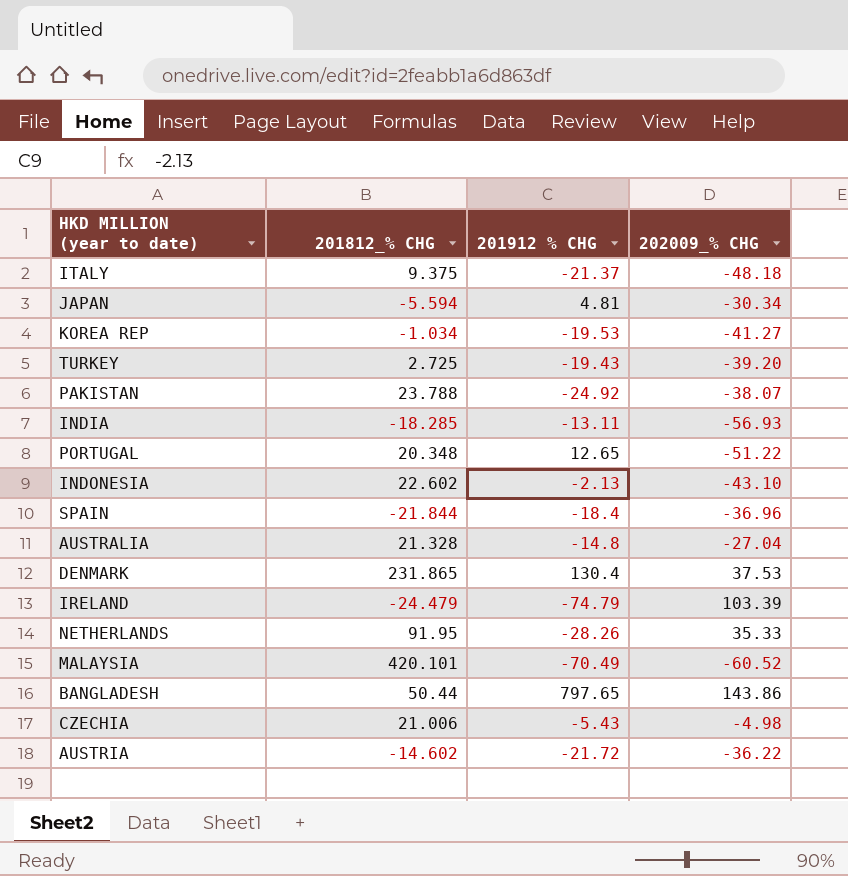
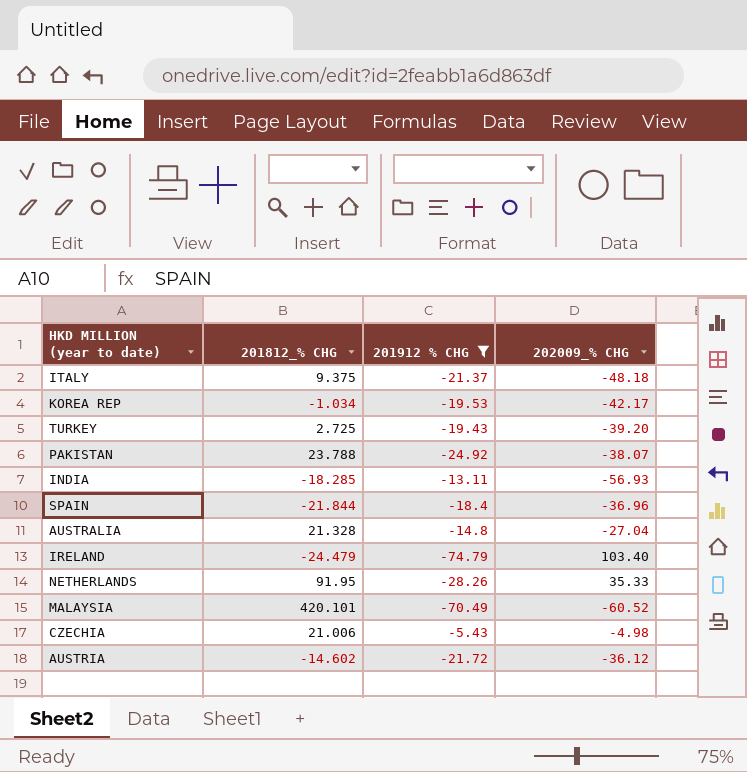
filter: none -> 201912 % CHG <= -5.43
KOREA REP | 202009_% CHG: -41.27 -> -42.17
IRELAND | 202009_% CHG: 103.39 -> 103.40
AUSTRIA | 202009_% CHG: -36.22 -> -36.12

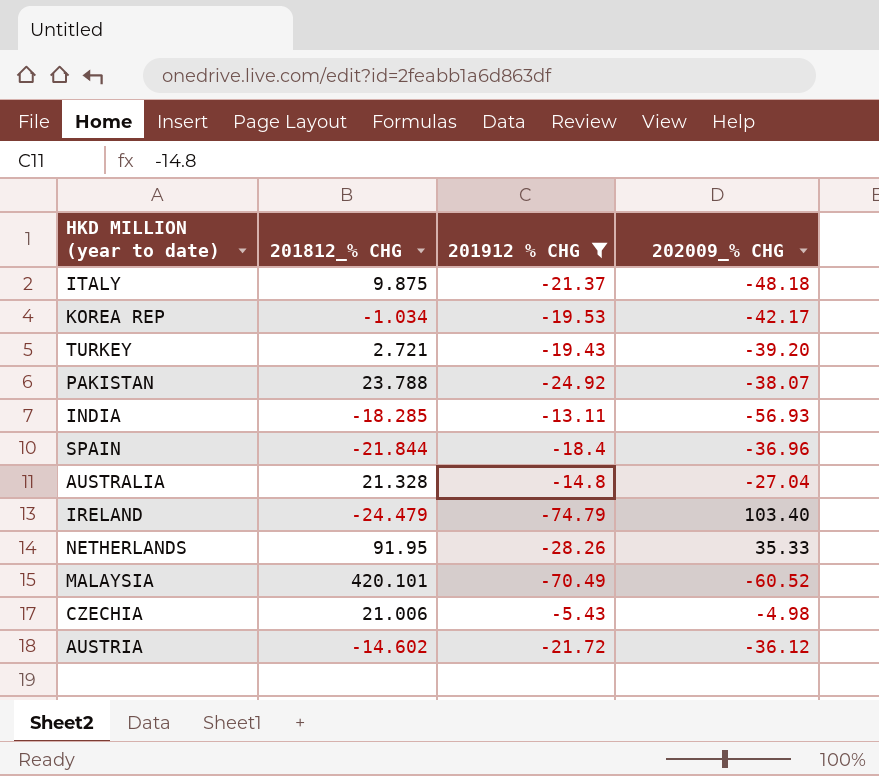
ITALY | 201812_% CHG: 9.375 -> 9.875
TURKEY | 201812_% CHG: 2.725 -> 2.721

